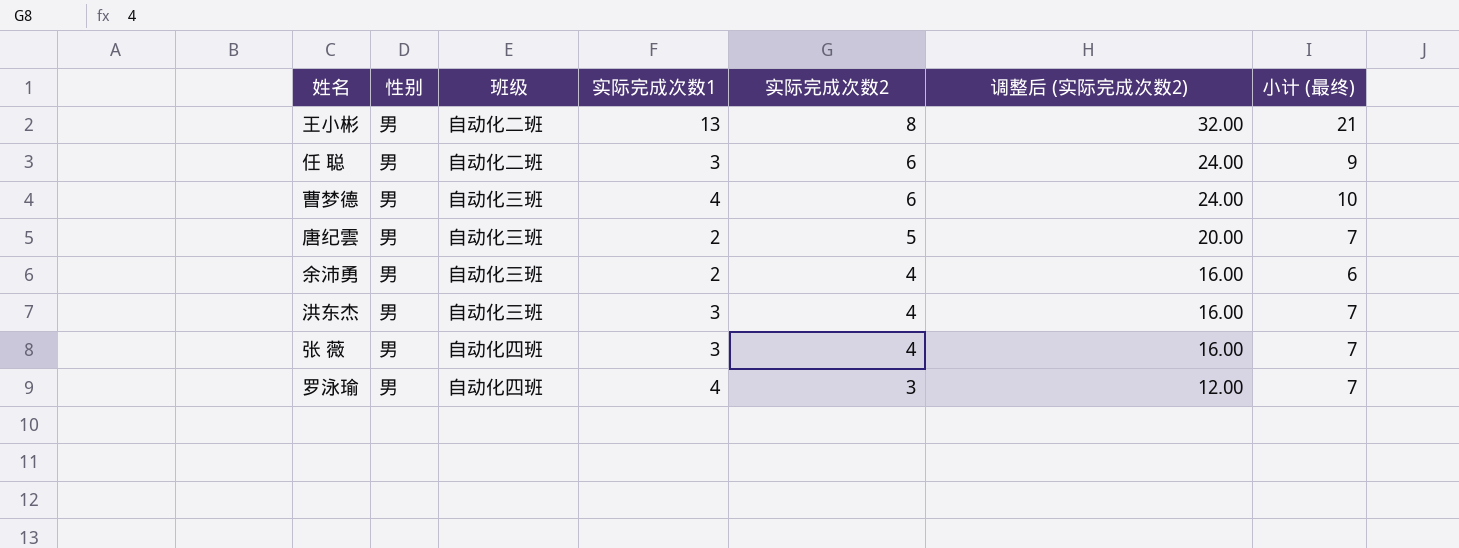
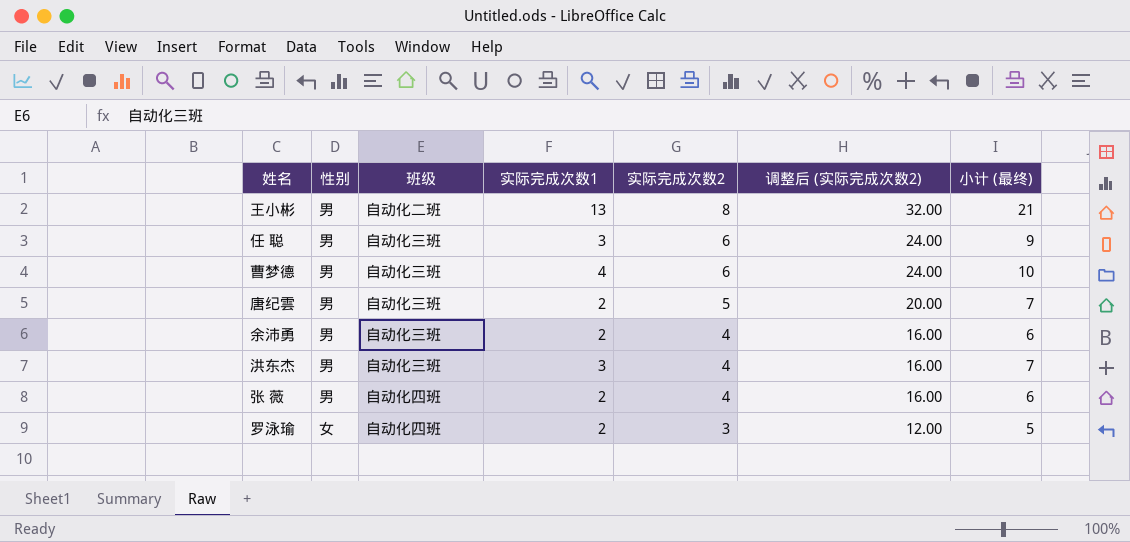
任 聪 | 班级: 自动化二班 -> 自动化三班
张 薇 | 实际完成次数1: 3 -> 2
张 薇 | 小计 (最终): 7 -> 6
罗泳瑜 | 性别: 男 -> 女
罗泳瑜 | 实际完成次数1: 4 -> 2
罗泳瑜 | 小计 (最终): 7 -> 5

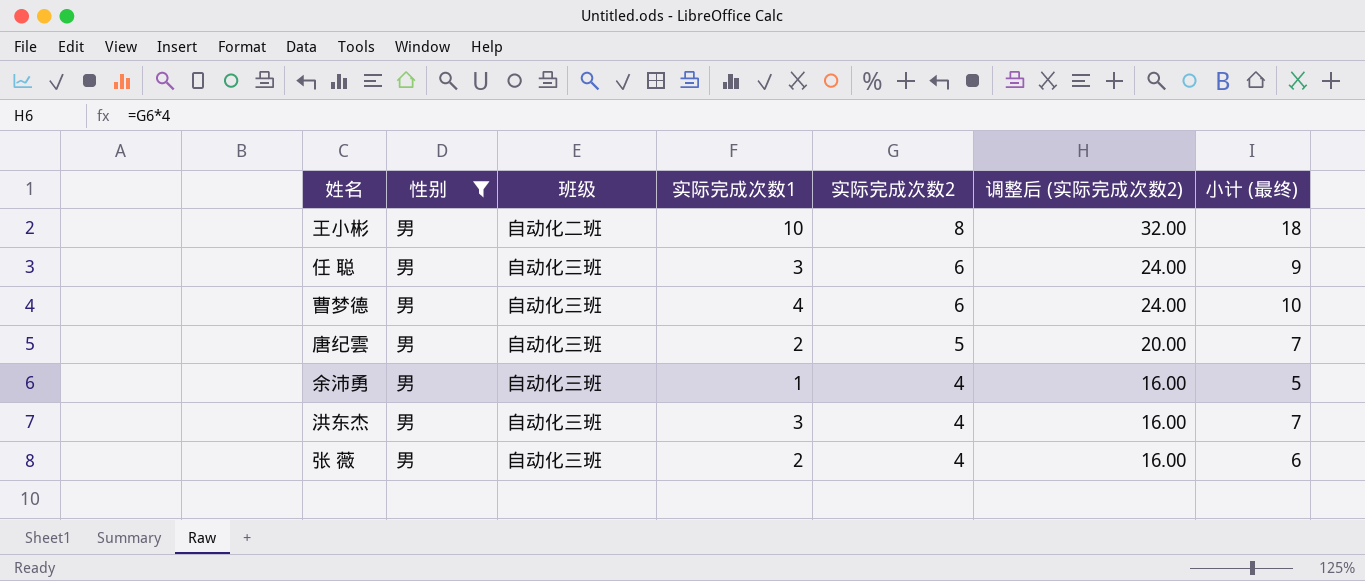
filter: none -> 性别 = 男
王小彬 | 实际完成次数1: 13 -> 10
王小彬 | 小计 (最终): 21 -> 18
余沛勇 | 实际完成次数1: 2 -> 1
余沛勇 | 小计 (最终): 6 -> 5
张 薇 | 班级: 自动化四班 -> 自动化三班

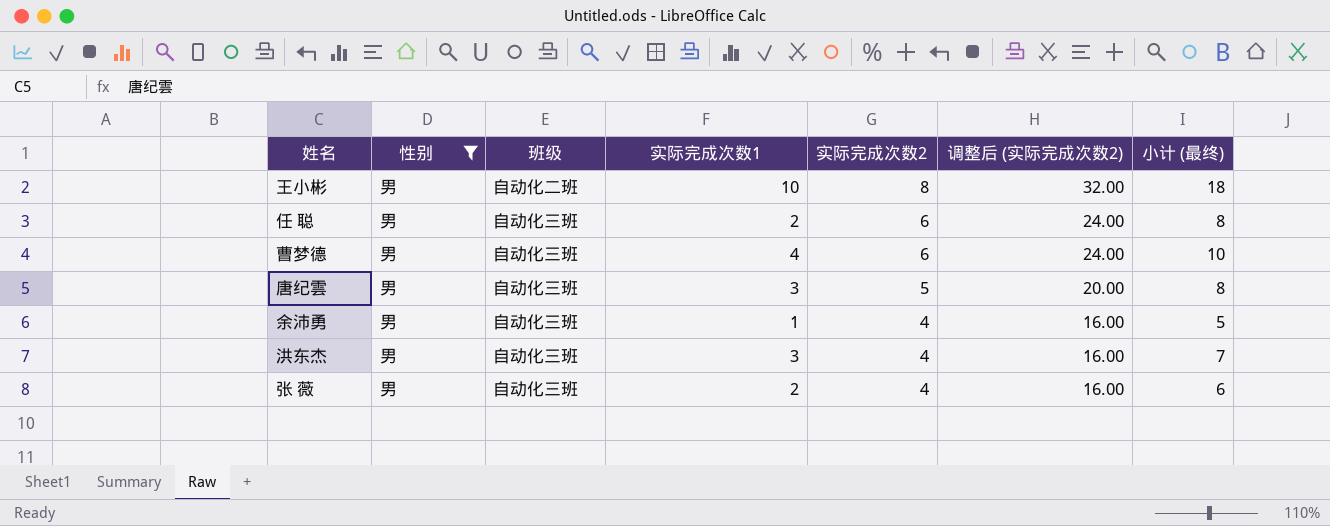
任 聪 | 实际完成次数1: 3 -> 2
任 聪 | 小计 (最终): 9 -> 8
唐纪雲 | 实际完成次数1: 2 -> 3
唐纪雲 | 小计 (最终): 7 -> 8

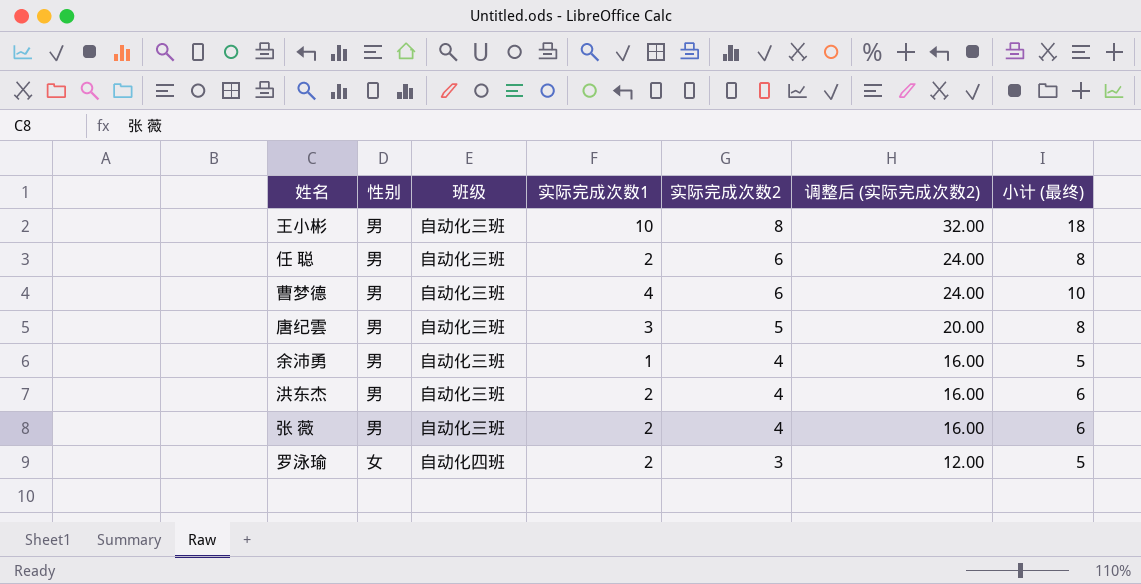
filter: 性别 = 男 -> none
王小彬 | 班级: 自动化二班 -> 自动化三班
洪东杰 | 实际完成次数1: 3 -> 2
洪东杰 | 小计 (最终): 7 -> 6

